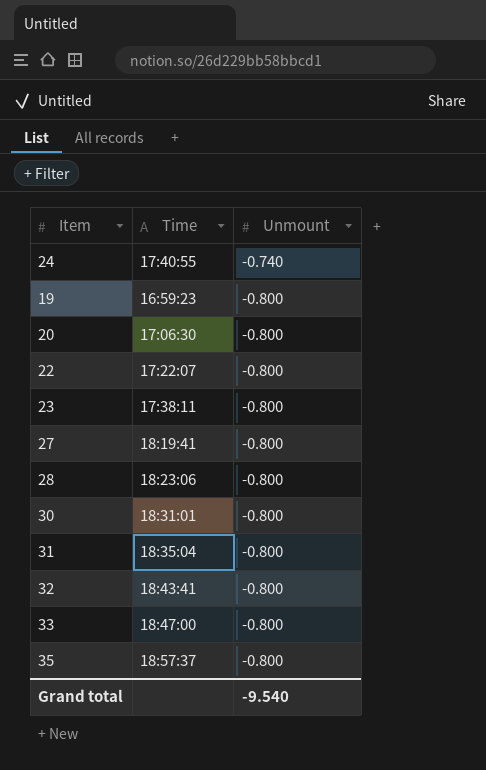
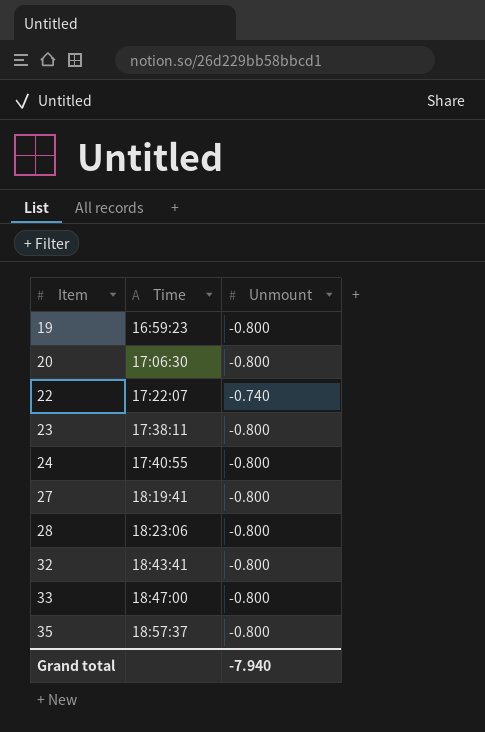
row order: Unmount descending -> Item ascending
row 30: 18:31:01 | -0.800 -> none
row 31: 18:35:04 | -0.800 -> none
22 | Unmount: -0.800 -> -0.740
24 | Unmount: -0.740 -> -0.800
Grand total | Unmount: -9.540 -> -7.940

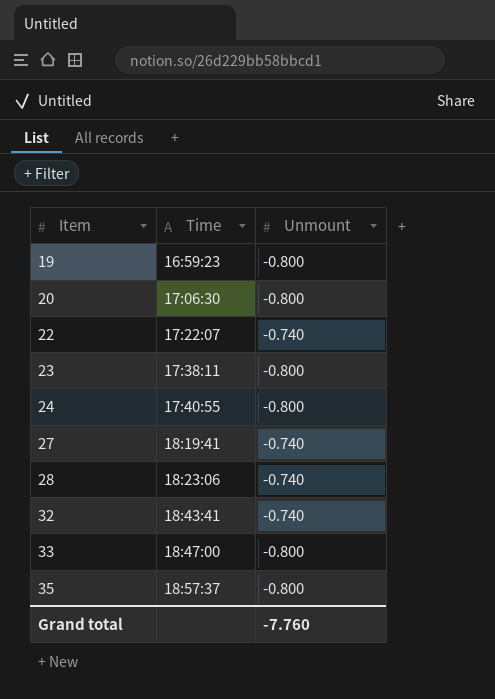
27 | Unmount: -0.800 -> -0.740
28 | Unmount: -0.800 -> -0.740
32 | Unmount: -0.800 -> -0.740
Grand total | Unmount: -7.940 -> -7.760

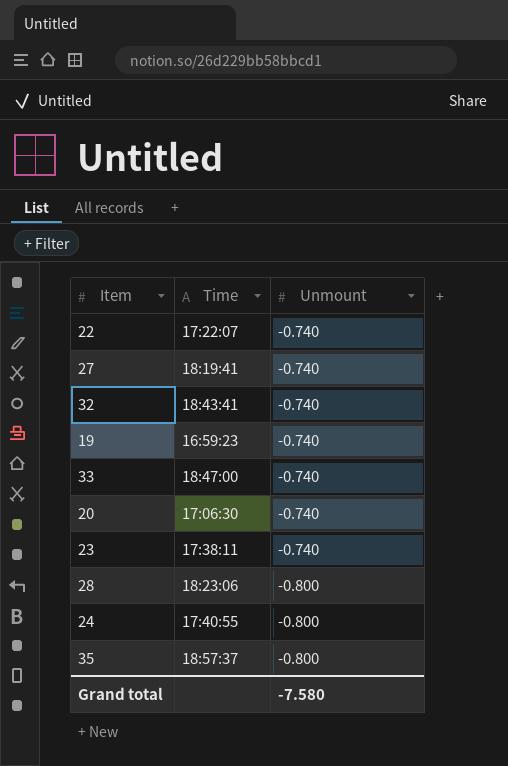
row order: Item ascending -> Unmount descending
19 | Unmount: -0.800 -> -0.740
33 | Unmount: -0.800 -> -0.740
20 | Unmount: -0.800 -> -0.740
23 | Unmount: -0.800 -> -0.740
28 | Unmount: -0.740 -> -0.800
Grand total | Unmount: -7.760 -> -7.580

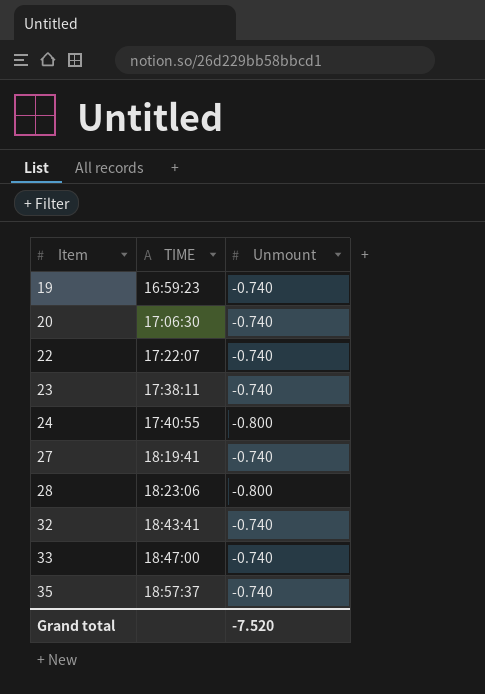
row order: Unmount descending -> Item ascending
column name: Time -> TIME
35 | Unmount: -0.800 -> -0.740
Grand total | Unmount: -7.580 -> -7.520

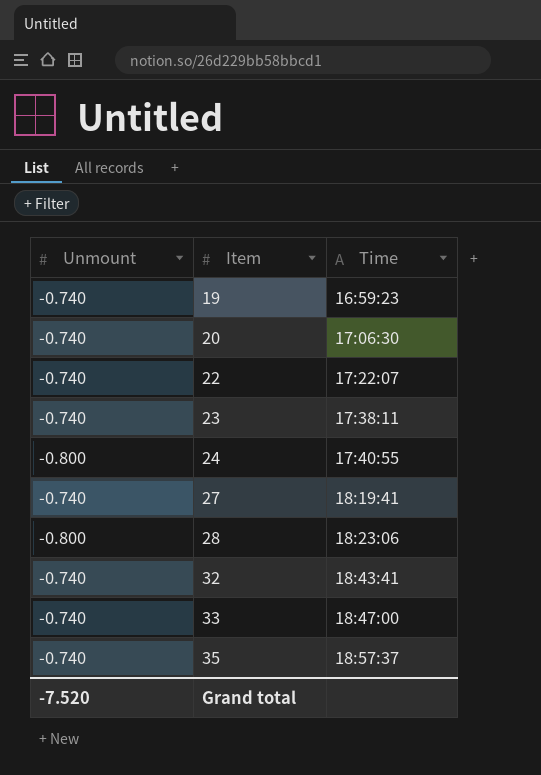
column Unmount | position: 3 -> 1
column name: TIME -> Time

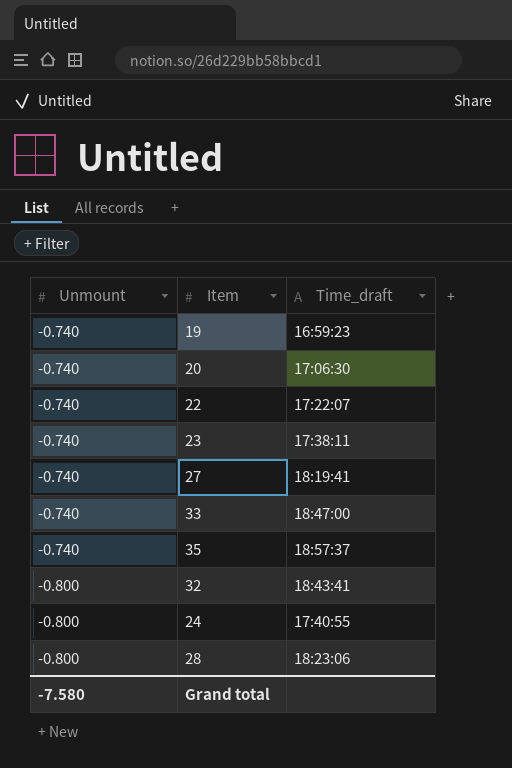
row order: Item ascending -> Unmount descending
column name: Time -> Time_draft
32 | Unmount: -0.740 -> -0.800
Grand total | Unmount: -7.520 -> -7.580

